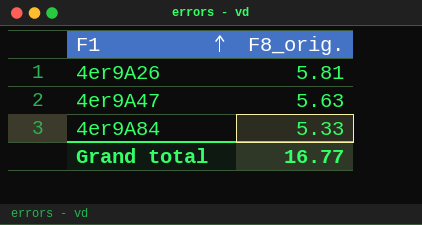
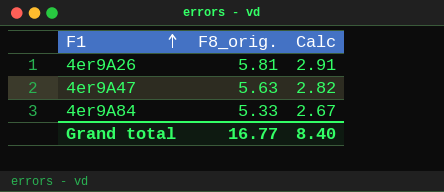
column Calc | formula: none -> [F8_orig.] * 0.5

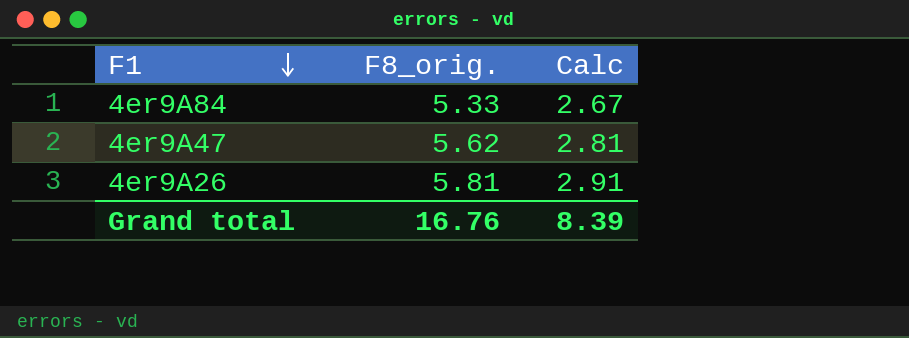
row order: F1 ascending -> F1 descending
4er9A47 | F8_orig.: 5.63 -> 5.62
4er9A47 | Calc: 2.82 -> 2.81
Grand total | F8_orig.: 16.77 -> 16.76
Grand total | Calc: 8.40 -> 8.39

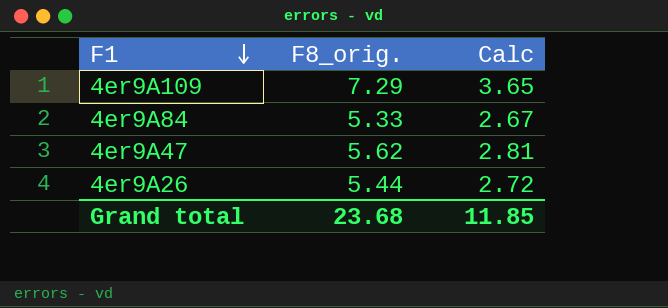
row 4er9A109: none -> 7.29 | 3.65
4er9A26 | F8_orig.: 5.81 -> 5.44
4er9A26 | Calc: 2.91 -> 2.72
Grand total | F8_orig.: 16.76 -> 23.68
Grand total | Calc: 8.39 -> 11.85

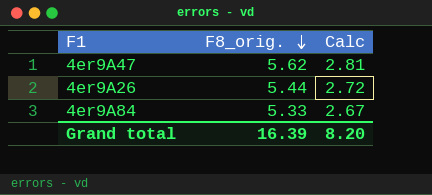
row order: F1 descending -> F8_orig. descending
row 4er9A109: 7.29 | 3.65 -> none
Grand total | F8_orig.: 23.68 -> 16.39
Grand total | Calc: 11.85 -> 8.20

